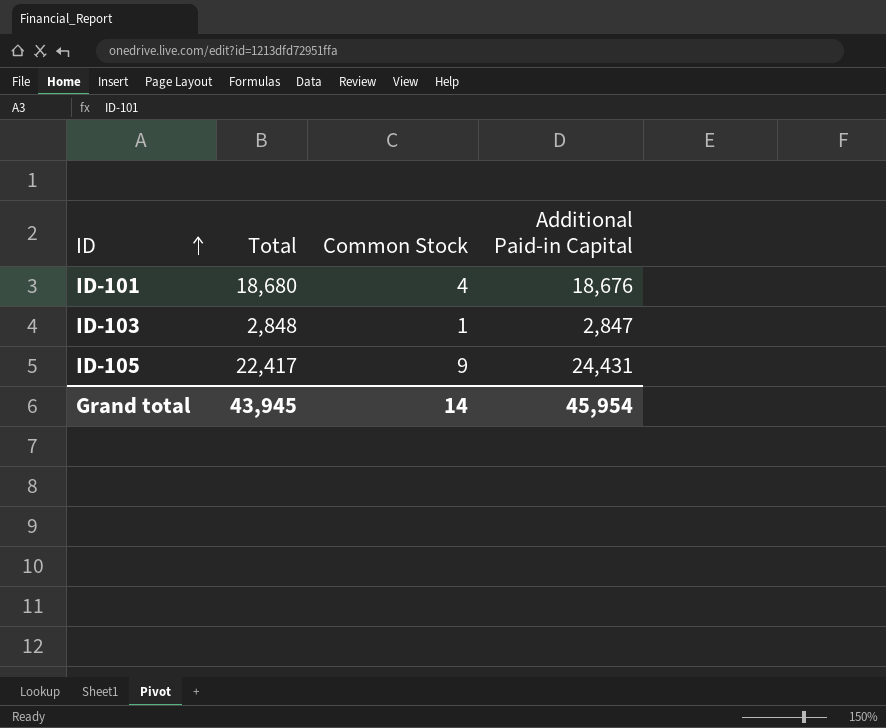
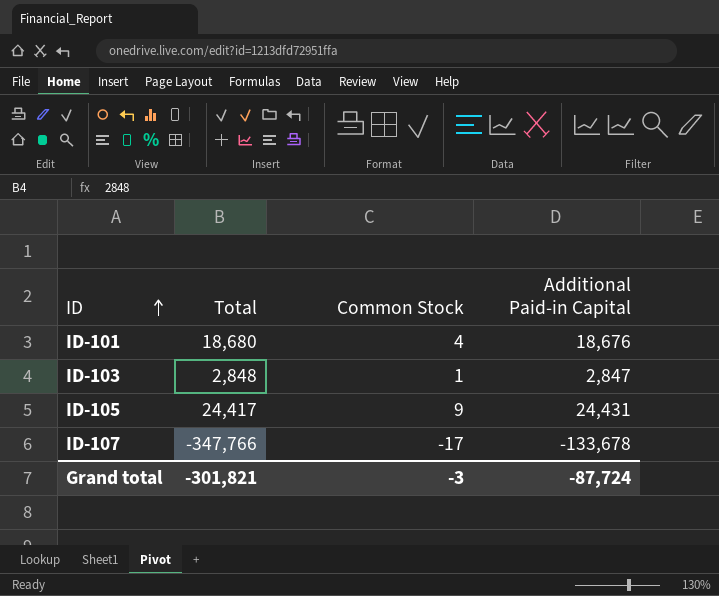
ID-105 | Total: 22,417 -> 24,417
row ID-107: none -> -347,766 | -17 | -133,678
Grand total | Total: 43,945 -> -301,821
Grand total | Common Stock: 14 -> -3
Grand total | Additional Paid-in Capital: 45,954 -> -87,724

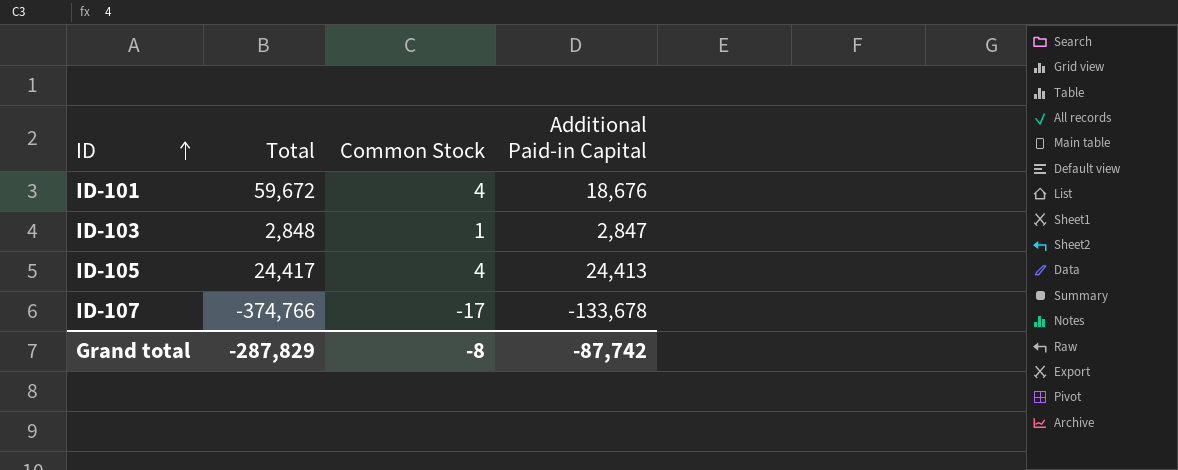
ID-101 | Total: 18,680 -> 59,672
ID-105 | Common Stock: 9 -> 4
ID-105 | Additional Paid-in Capital: 24,431 -> 24,413
ID-107 | Total: -347,766 -> -374,766
Grand total | Total: -301,821 -> -287,829
Grand total | Common Stock: -3 -> -8
Grand total | Additional Paid-in Capital: -87,724 -> -87,742

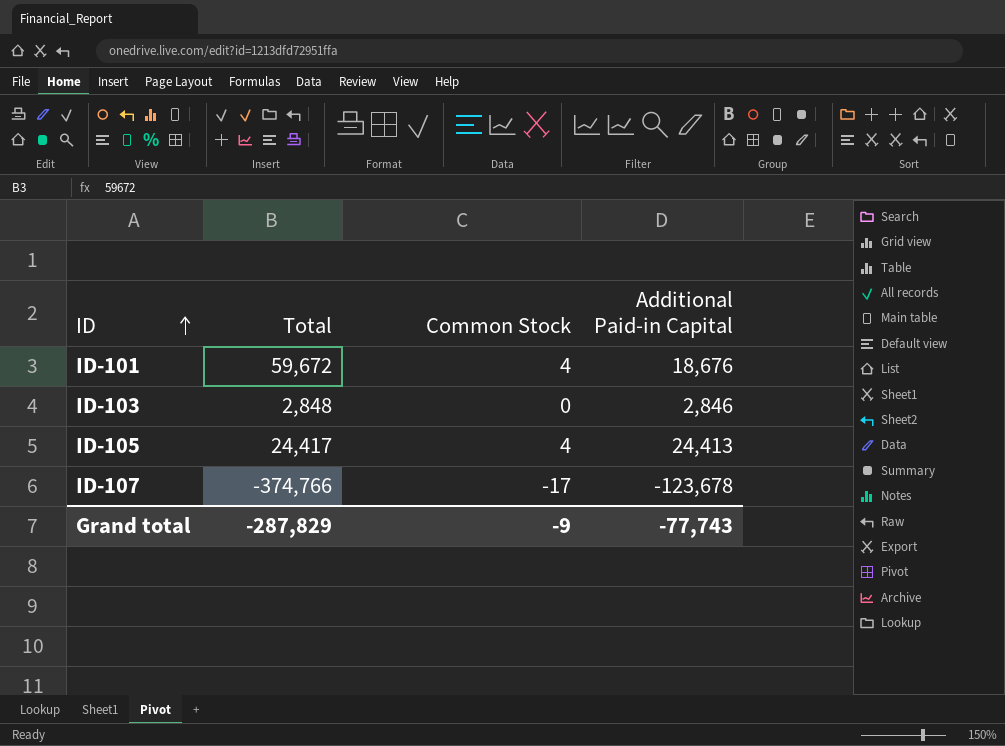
ID-103 | Common Stock: 1 -> 0
ID-103 | Additional Paid-in Capital: 2,847 -> 2,846
ID-107 | Additional Paid-in Capital: -133,678 -> -123,678
Grand total | Common Stock: -8 -> -9
Grand total | Additional Paid-in Capital: -87,742 -> -77,743

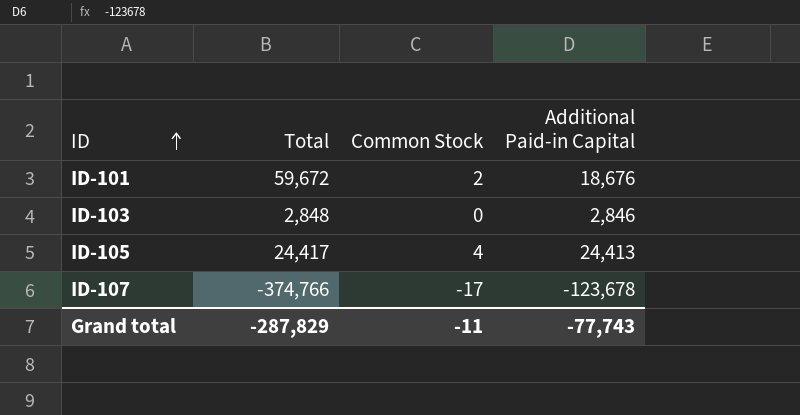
ID-101 | Common Stock: 4 -> 2
Grand total | Common Stock: -9 -> -11

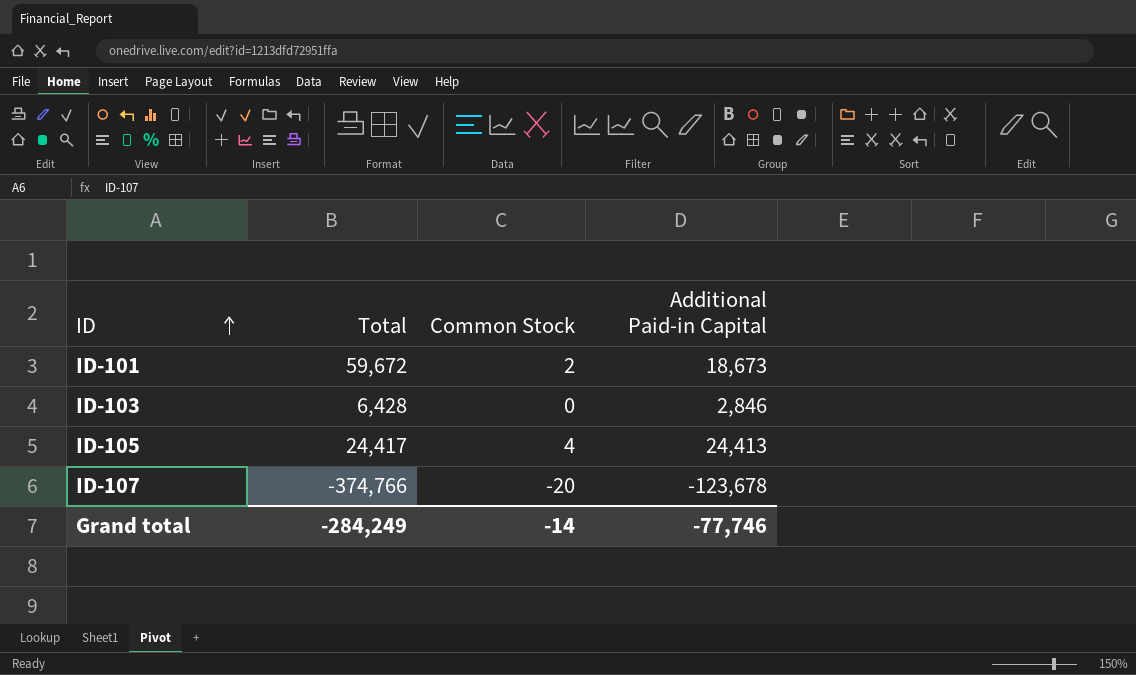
ID-101 | Additional Paid-in Capital: 18,676 -> 18,673
ID-103 | Total: 2,848 -> 6,428
ID-107 | Common Stock: -17 -> -20
Grand total | Total: -287,829 -> -284,249
Grand total | Common Stock: -11 -> -14
Grand total | Additional Paid-in Capital: -77,743 -> -77,746

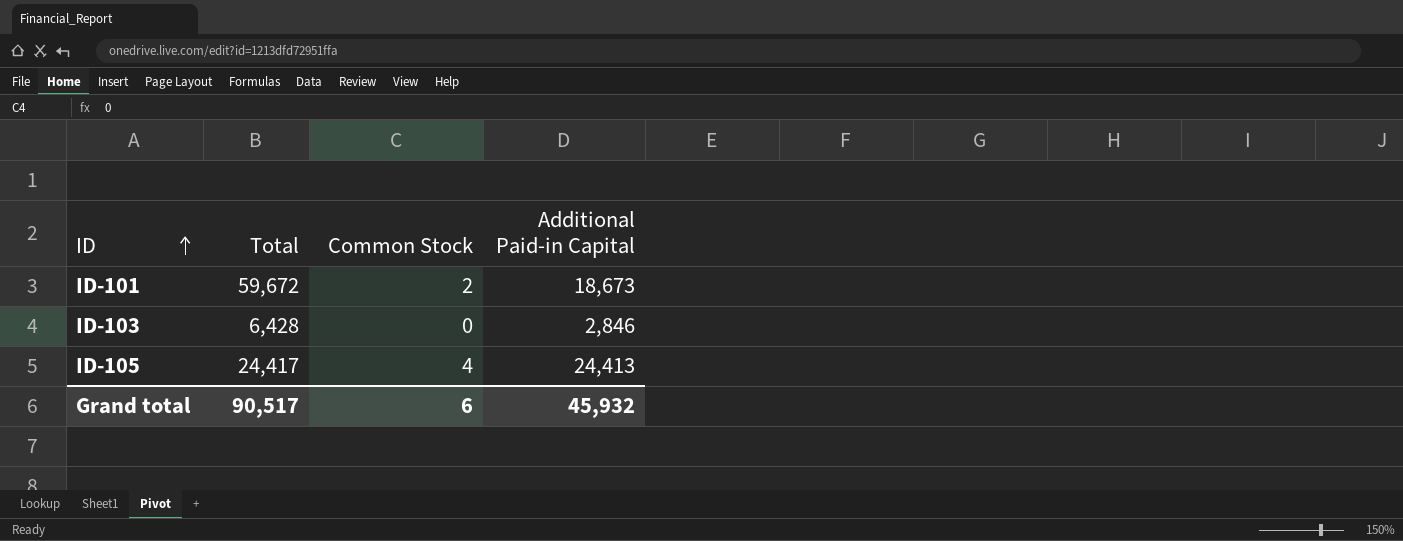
row ID-107: -374,766 | -20 | -123,678 -> none
Grand total | Total: -284,249 -> 90,517
Grand total | Common Stock: -14 -> 6
Grand total | Additional Paid-in Capital: -77,746 -> 45,932

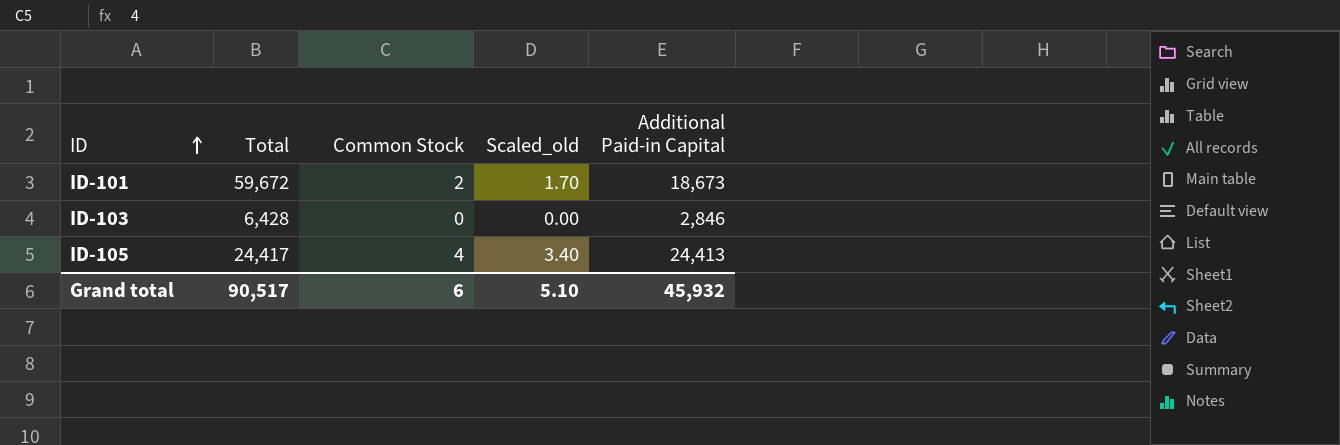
column Scaled_old | formula: none -> [Common Stock] * 0.85

